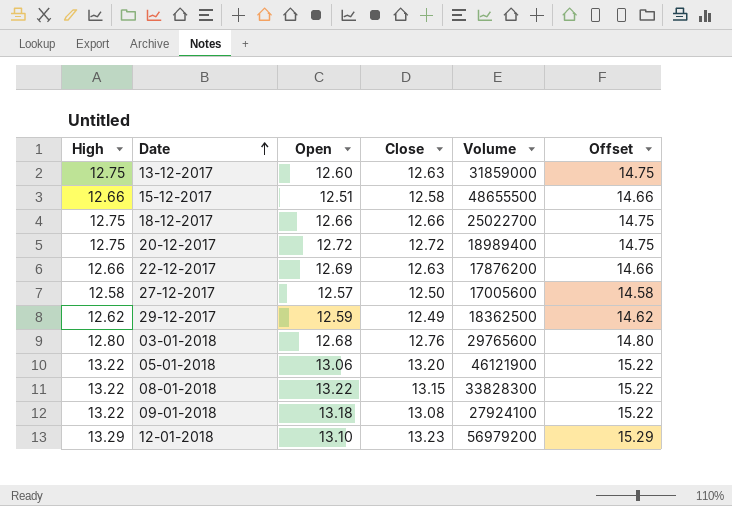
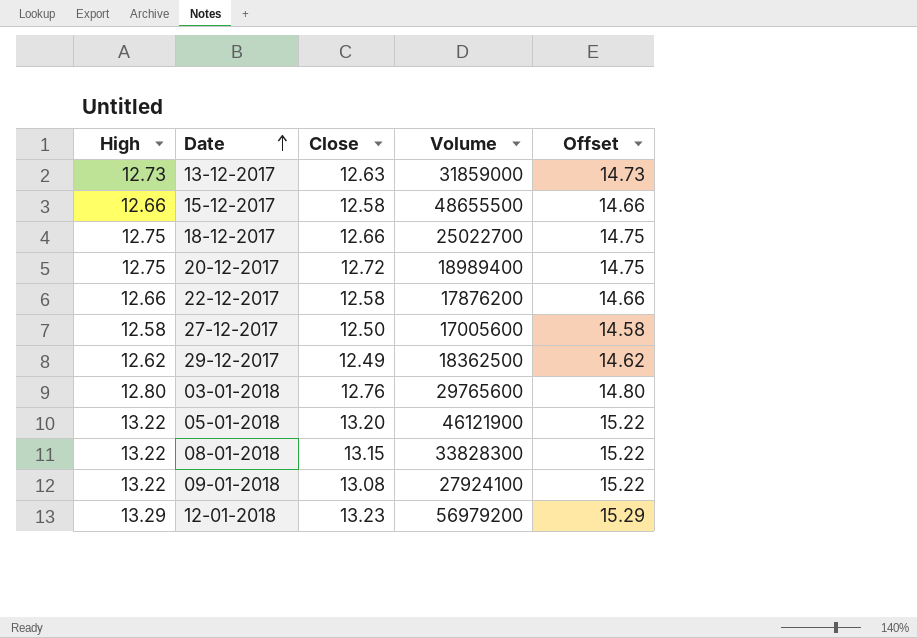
column Open | position: 3 -> none
13-12-2017 | High: 12.75 -> 12.73
13-12-2017 | Offset: 14.75 -> 14.73
22-12-2017 | Close: 12.63 -> 12.58

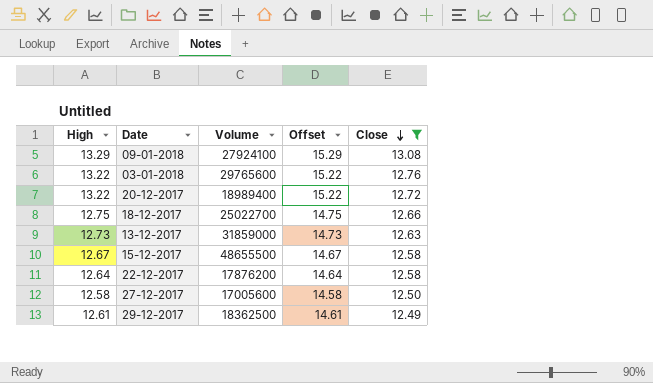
filter: none -> Close <= 13.08
row order: Date ascending -> Close descending
column Close | position: 3 -> 5
09-01-2018 | High: 13.22 -> 13.29
09-01-2018 | Offset: 15.22 -> 15.29
03-01-2018 | High: 12.80 -> 13.22
03-01-2018 | Offset: 14.80 -> 15.22
20-12-2017 | High: 12.75 -> 13.22
20-12-2017 | Offset: 14.75 -> 15.22
15-12-2017 | High: 12.66 -> 12.67
15-12-2017 | Offset: 14.66 -> 14.67
22-12-2017 | High: 12.66 -> 12.64
22-12-2017 | Offset: 14.66 -> 14.64
29-12-2017 | High: 12.62 -> 12.61
29-12-2017 | Offset: 14.62 -> 14.61

